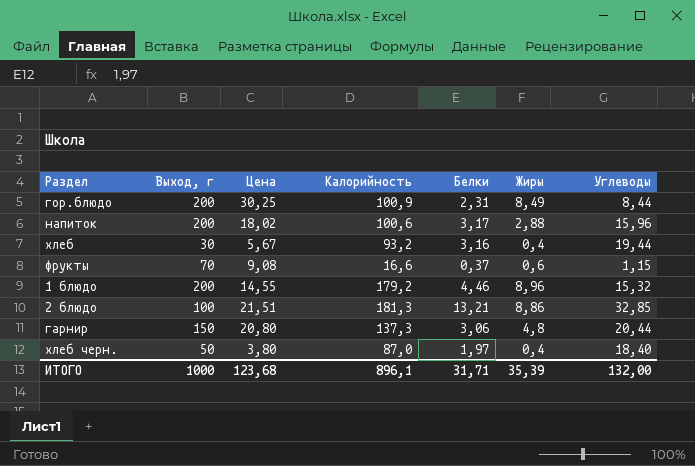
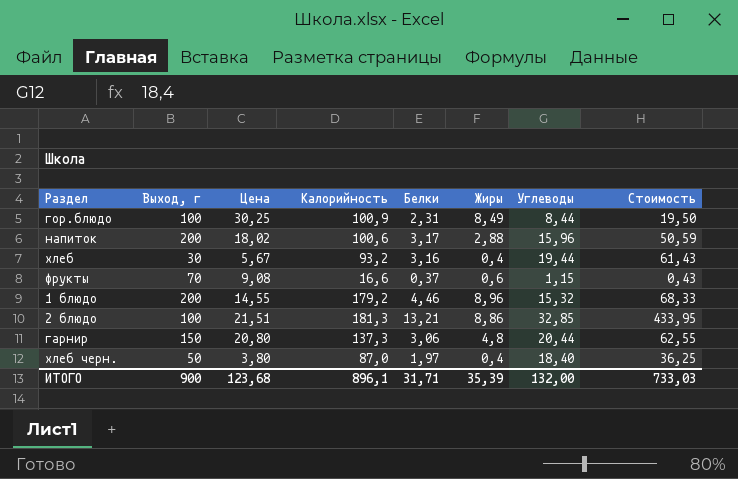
column Стоимость | formula: none -> [Белки] * [Углеводы]
гор.блюдо | Выход, г: 200 -> 100
ИТОГО | Выход, г: 1000 -> 900

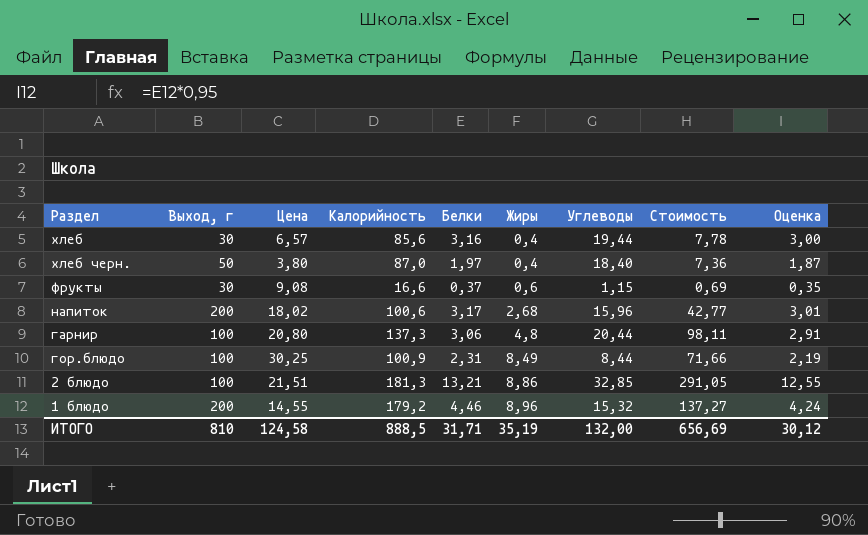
row order: none -> Жиры ascending
column Стоимость | formula: [Белки] * [Углеводы] -> [Жиры] * [Углеводы]
column Оценка | formula: none -> [Белки] * 0,95
хлеб | Цена: 5,67 -> 6,57
хлеб | Калорийность: 93,2 -> 85,6
фрукты | Выход, г: 70 -> 30
напиток | Жиры: 2,88 -> 2,68
гарнир | Выход, г: 150 -> 100
ИТОГО | Выход, г: 900 -> 810
ИТОГО | Цена: 123,68 -> 124,58
ИТОГО | Калорийность: 896,1 -> 888,5
ИТОГО | Жиры: 35,39 -> 35,19
ИТОГО | Стоимость: 733,03 -> 656,69

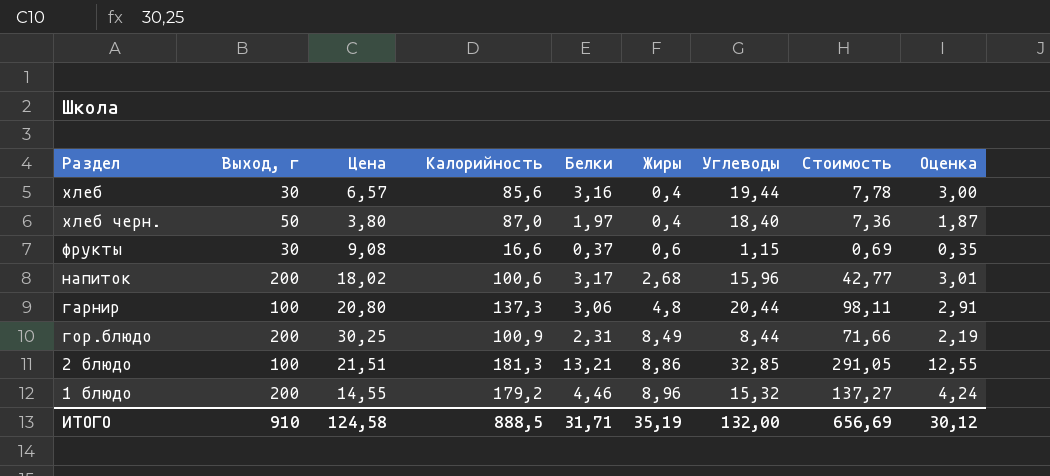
гор.блюдо | Выход, г: 100 -> 200
ИТОГО | Выход, г: 810 -> 910

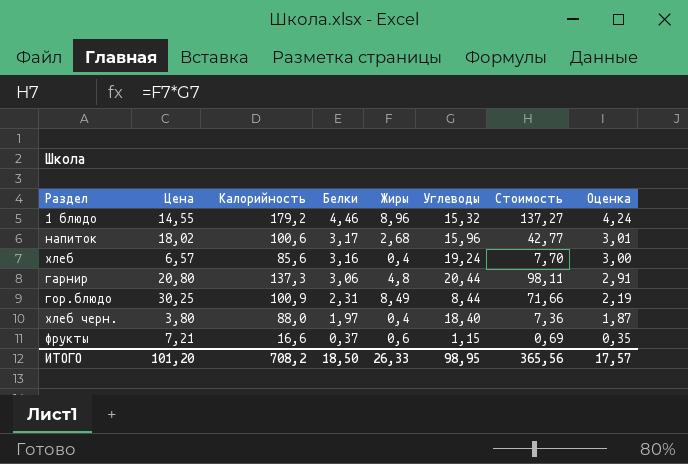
row order: Жиры ascending -> Белки descending
column Выход, г | position: 2 -> none
row 2 блюдо: 100 | 21,51 | 181,3 | 13,21 | 8,86 | 32,85 | 291,05 | 12,55 -> none
хлеб | Углеводы: 19,44 -> 19,24
хлеб | Стоимость: 7,78 -> 7,70
хлеб черн. | Калорийность: 87,0 -> 88,0
фрукты | Цена: 9,08 -> 7,21
ИТОГО | Цена: 124,58 -> 101,20
ИТОГО | Калорийность: 888,5 -> 708,2
ИТОГО | Белки: 31,71 -> 18,50
ИТОГО | Жиры: 35,19 -> 26,33
ИТОГО | Углеводы: 132,00 -> 98,95
ИТОГО | Стоимость: 656,69 -> 365,56
ИТОГО | Оценка: 30,12 -> 17,57

